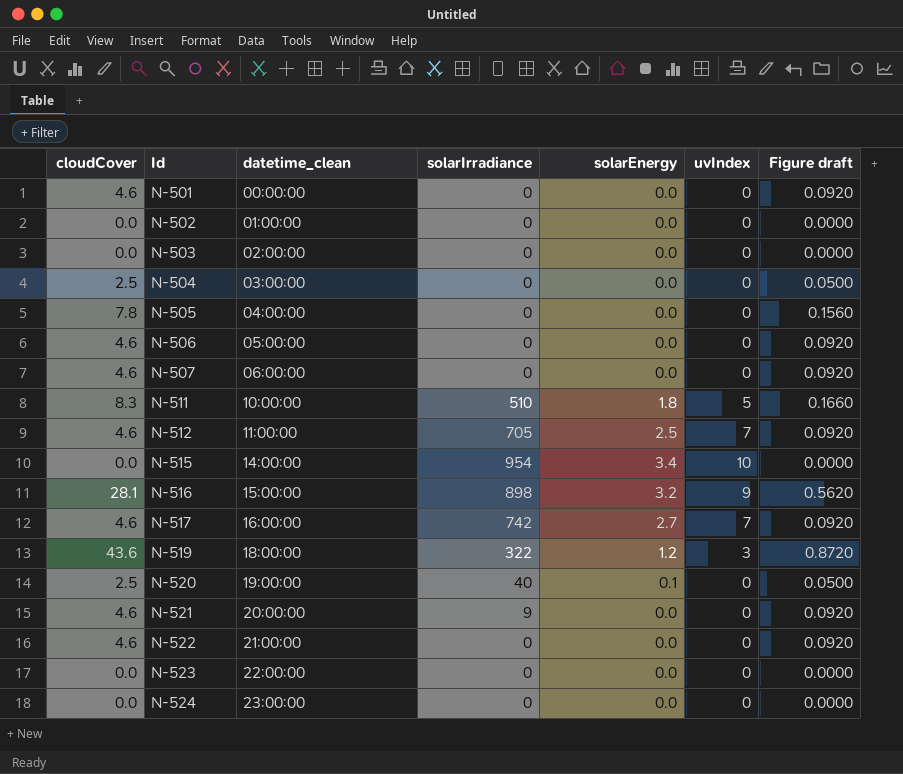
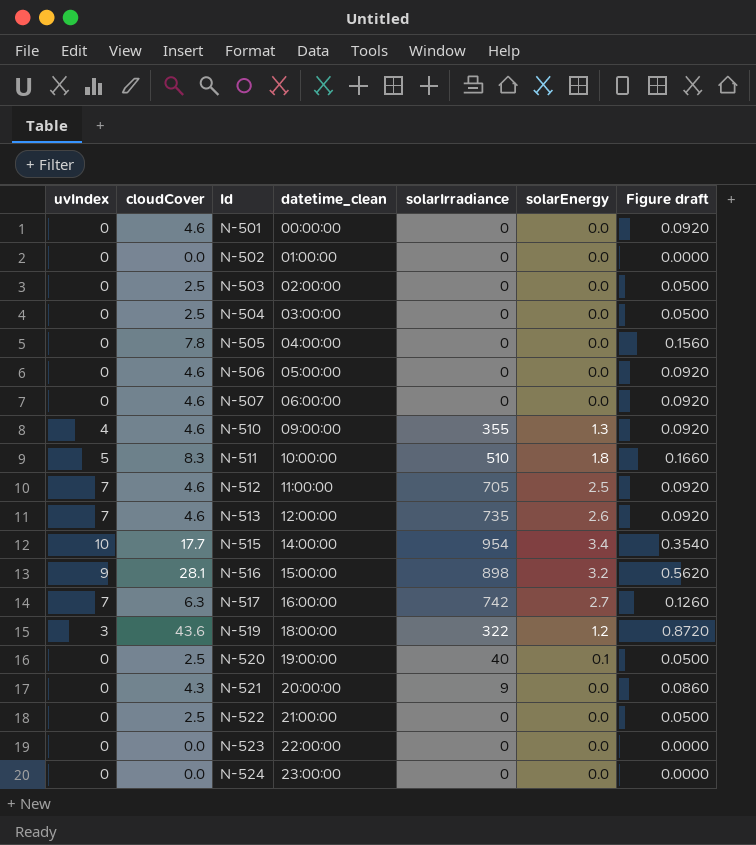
column uvIndex | position: 6 -> 1
N-503 | cloudCover: 0.0 -> 2.5
N-503 | Figure draft: 0.0000 -> 0.0500
row N-510: none -> 4 | 4.6 | 09:00:00 | 355 | 1.3 | 0.0920
row N-513: none -> 7 | 4.6 | 12:00:00 | 735 | 2.6 | 0.0920
N-515 | cloudCover: 0.0 -> 17.7
N-515 | Figure draft: 0.0000 -> 0.3540
N-517 | cloudCover: 4.6 -> 6.3
N-517 | Figure draft: 0.0920 -> 0.1260
N-521 | cloudCover: 4.6 -> 4.3
N-521 | Figure draft: 0.0920 -> 0.0860
N-522 | cloudCover: 4.6 -> 2.5
N-522 | Figure draft: 0.0920 -> 0.0500

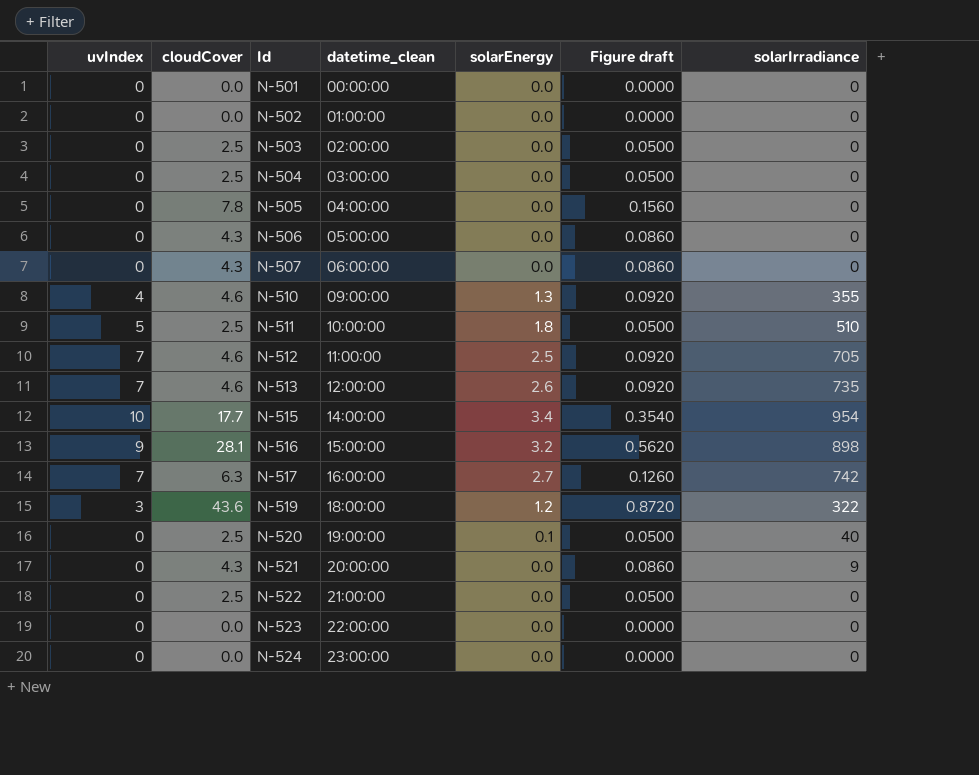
column solarIrradiance | position: 5 -> 7
N-501 | cloudCover: 4.6 -> 0.0
N-501 | Figure draft: 0.0920 -> 0.0000
N-506 | cloudCover: 4.6 -> 4.3
N-506 | Figure draft: 0.0920 -> 0.0860
N-507 | cloudCover: 4.6 -> 4.3
N-507 | Figure draft: 0.0920 -> 0.0860
N-511 | cloudCover: 8.3 -> 2.5
N-511 | Figure draft: 0.1660 -> 0.0500

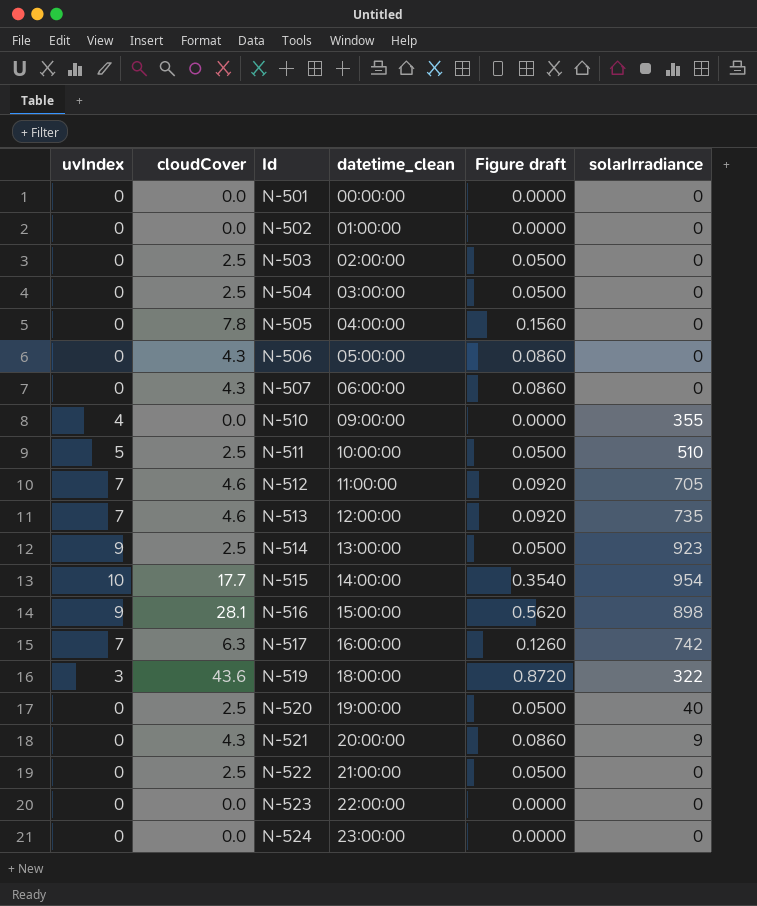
column solarEnergy | position: 5 -> none
N-510 | cloudCover: 4.6 -> 0.0
N-510 | Figure draft: 0.0920 -> 0.0000
row N-514: none -> 9 | 2.5 | 13:00:00 | 0.0500 | 923

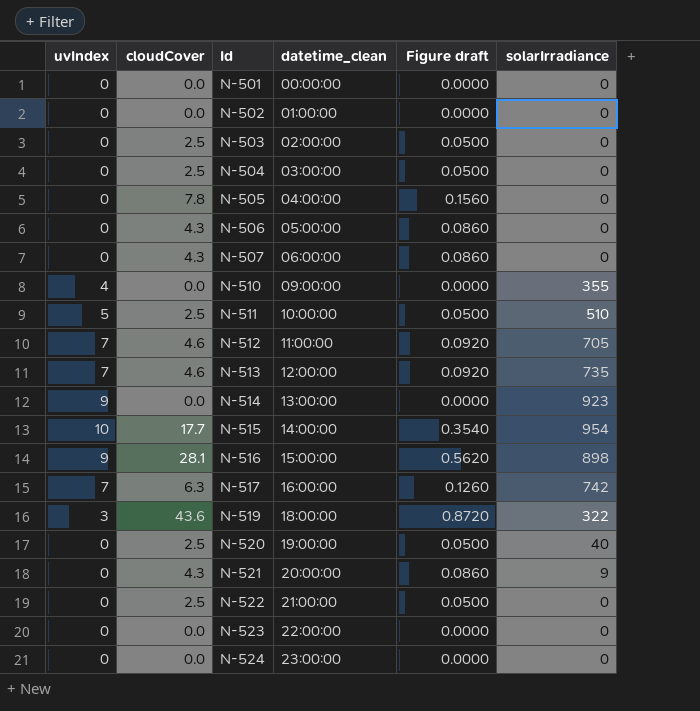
N-514 | cloudCover: 2.5 -> 0.0
N-514 | Figure draft: 0.0500 -> 0.0000

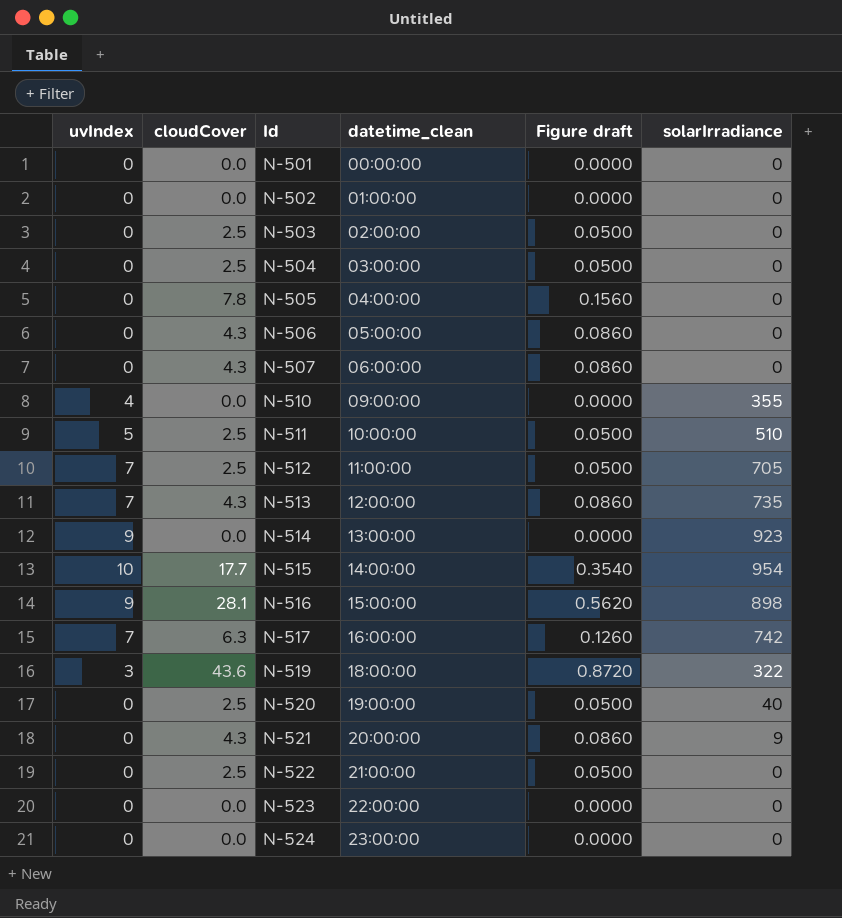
N-512 | cloudCover: 4.6 -> 2.5
N-512 | Figure draft: 0.0920 -> 0.0500
N-513 | cloudCover: 4.6 -> 4.3
N-513 | Figure draft: 0.0920 -> 0.0860

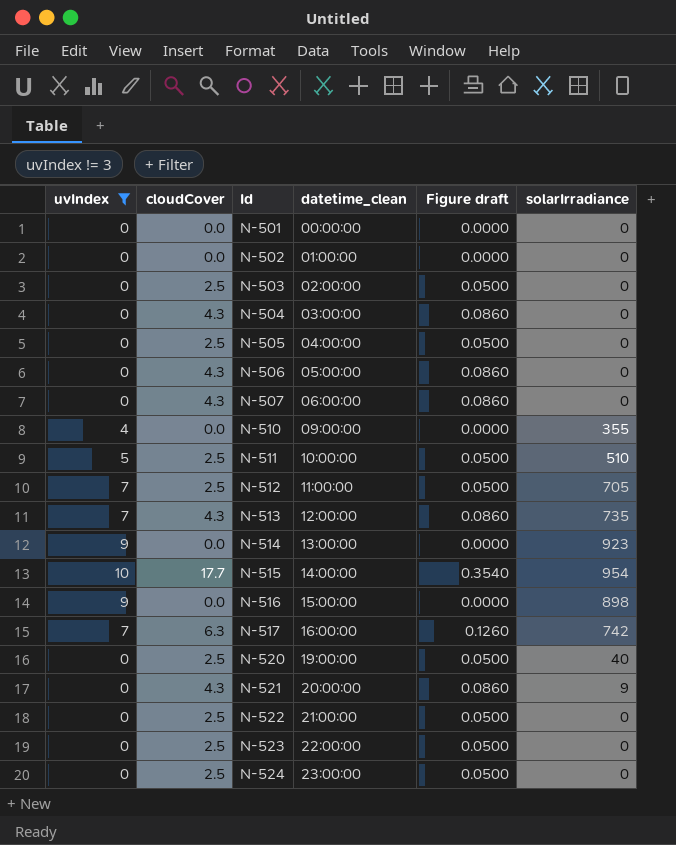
filter: none -> uvIndex != 3
N-504 | cloudCover: 2.5 -> 4.3
N-504 | Figure draft: 0.0500 -> 0.0860
N-505 | cloudCover: 7.8 -> 2.5
N-505 | Figure draft: 0.1560 -> 0.0500
N-516 | cloudCover: 28.1 -> 0.0
N-516 | Figure draft: 0.5620 -> 0.0000
N-523 | cloudCover: 0.0 -> 2.5
N-523 | Figure draft: 0.0000 -> 0.0500
N-524 | cloudCover: 0.0 -> 2.5
N-524 | Figure draft: 0.0000 -> 0.0500

